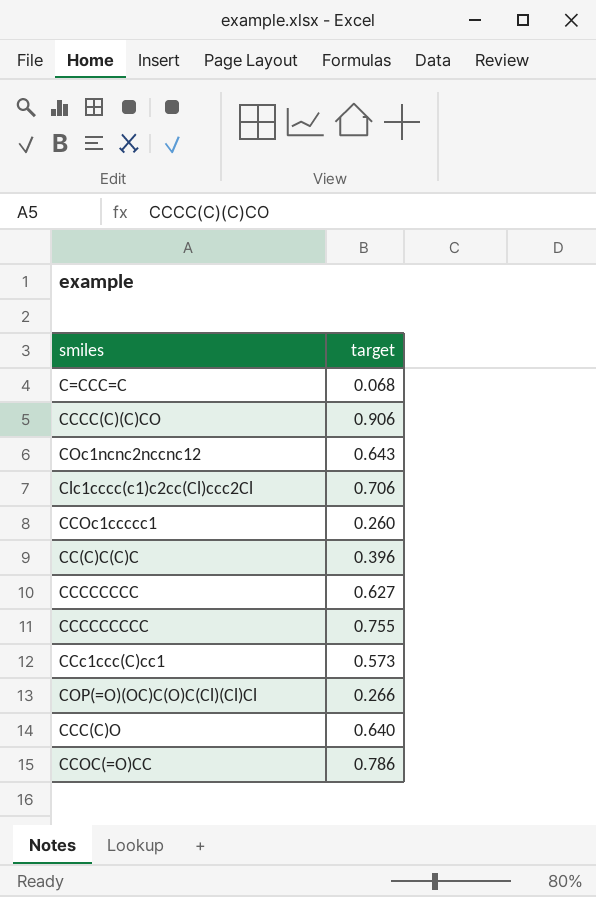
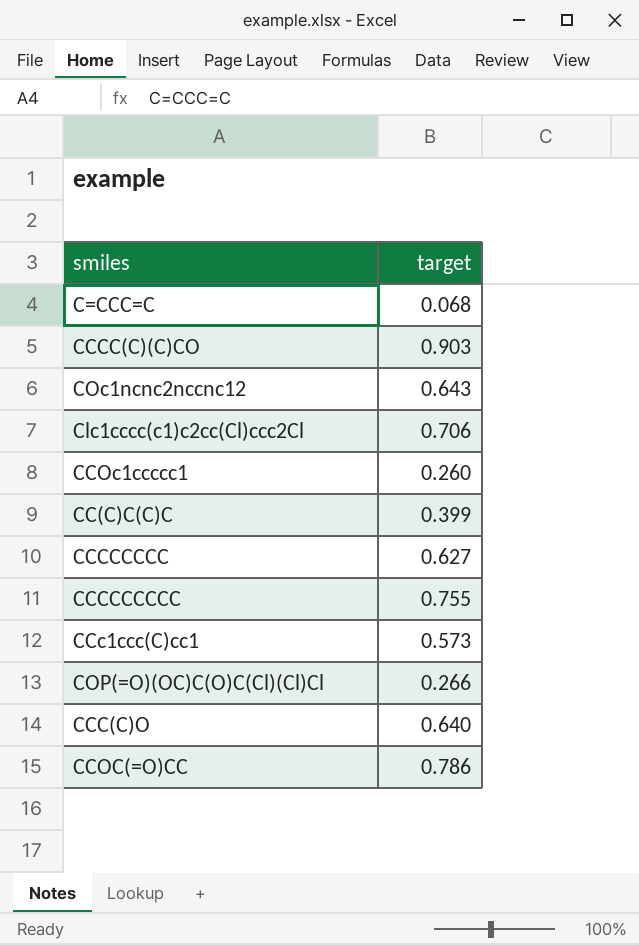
CCCC(C)(C)CO | target: 0.906 -> 0.903
CC(C)C(C)C | target: 0.396 -> 0.399

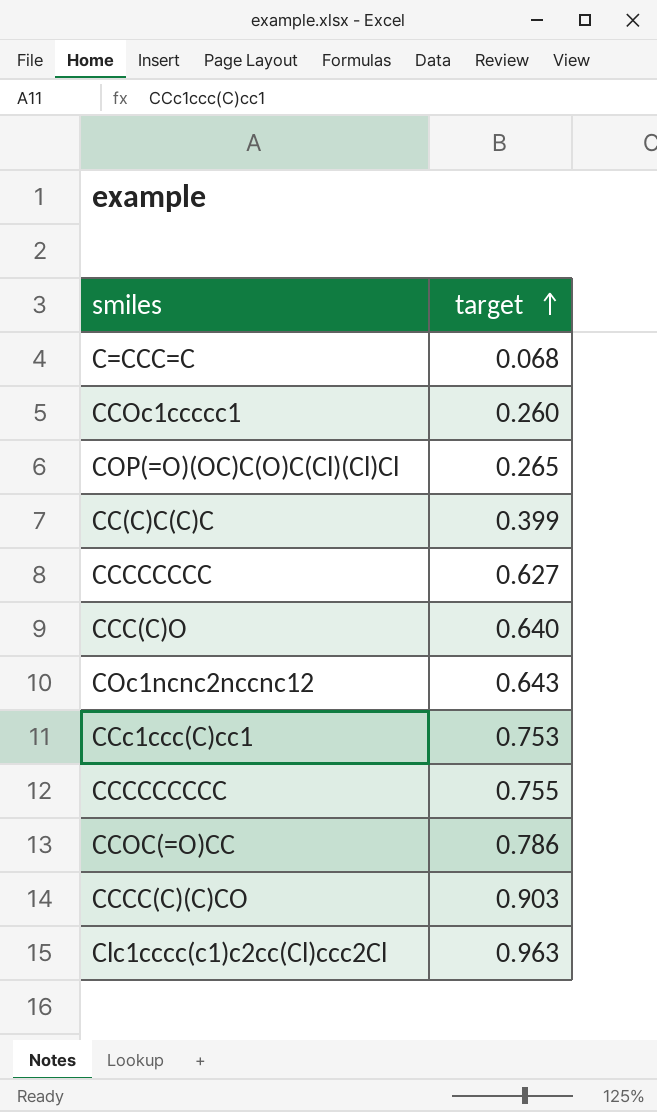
row order: none -> target ascending
COP(=O)(OC)C(O)C(Cl)(Cl)Cl | target: 0.266 -> 0.265
CCc1ccc(C)cc1 | target: 0.573 -> 0.753
Clc1cccc(c1)c2cc(Cl)ccc2Cl | target: 0.706 -> 0.963

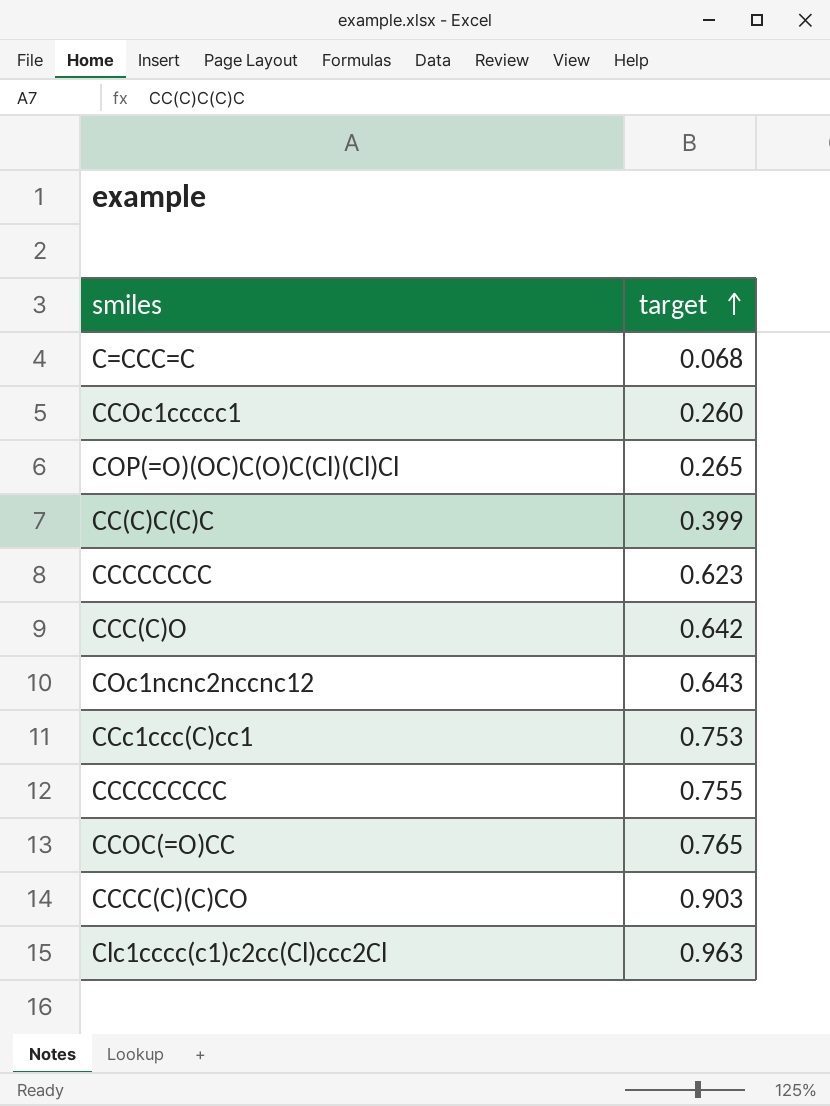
CCCCCCCC | target: 0.627 -> 0.623
CCC(C)O | target: 0.640 -> 0.642
CCOC(=O)CC | target: 0.786 -> 0.765

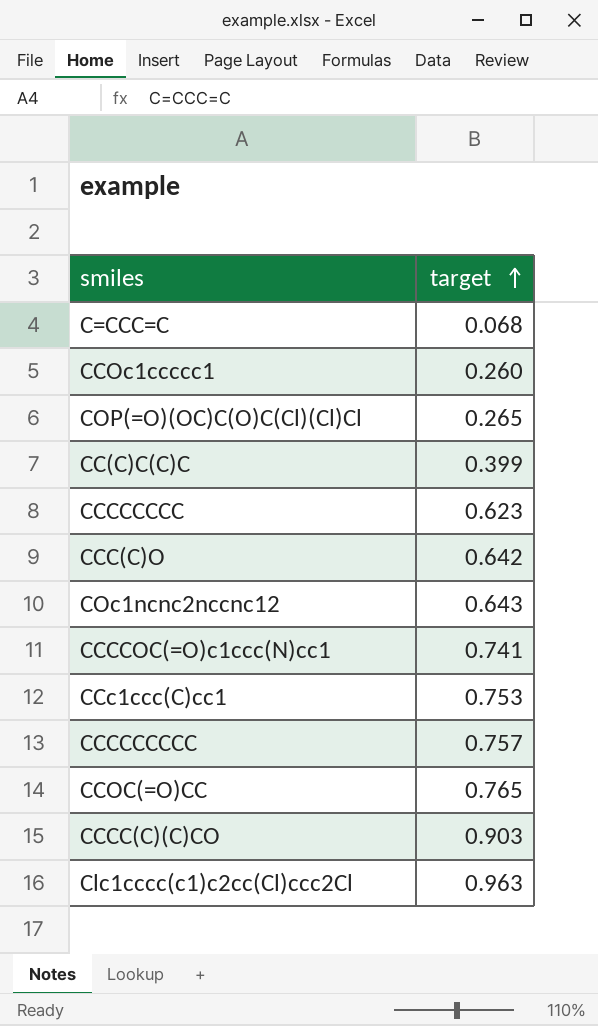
row CCCCOC(=O)c1ccc(N)cc1: none -> 0.741
CCCCCCCCC | target: 0.755 -> 0.757

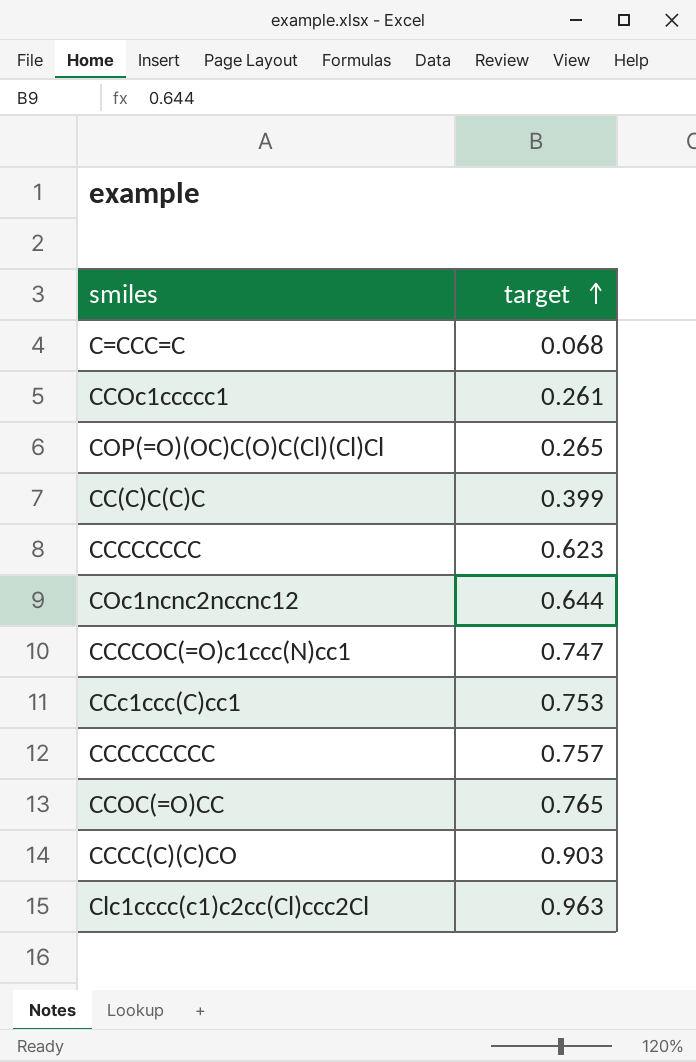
row CCC(C)O: 0.642 -> none
CCOc1ccccc1 | target: 0.260 -> 0.261
COc1ncnc2nccnc12 | target: 0.643 -> 0.644
CCCCOC(=O)c1ccc(N)cc1 | target: 0.741 -> 0.747

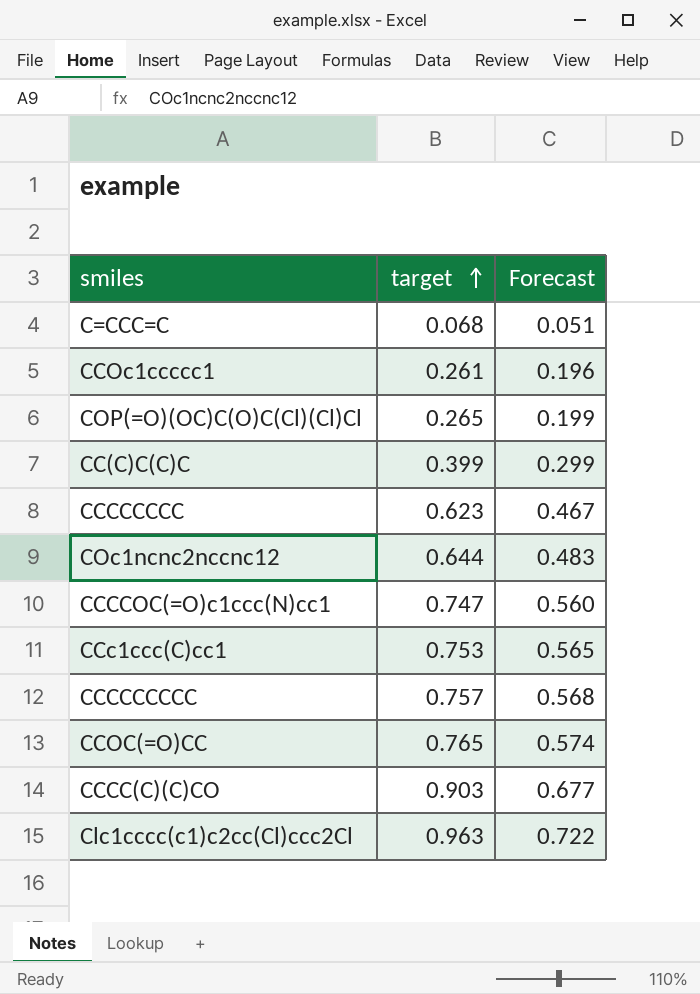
column Forecast | formula: none -> [target] * 0.75

